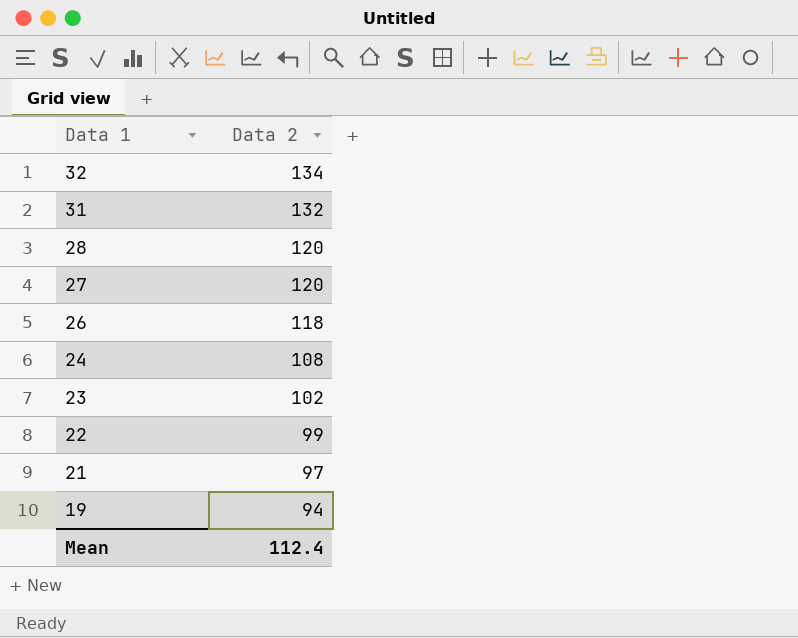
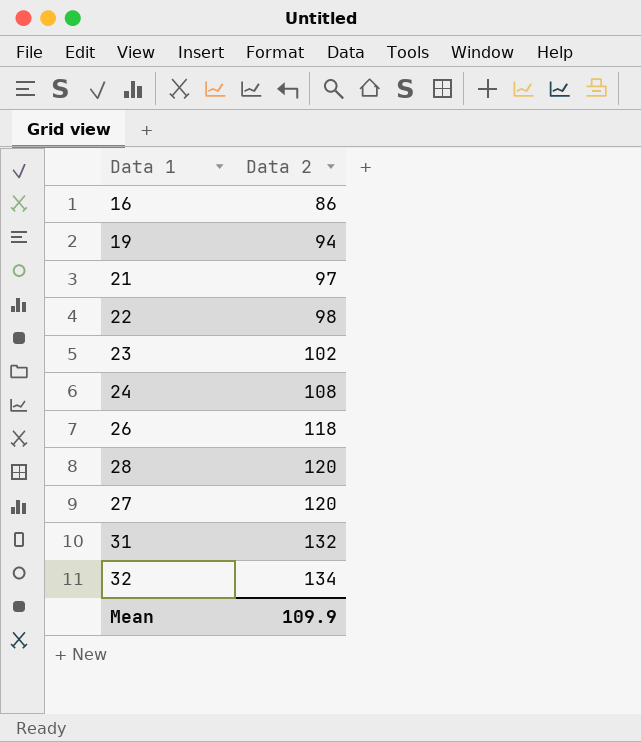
row order: Data 1 descending -> Data 2 ascending
row 16: none -> 86
22 | Data 2: 99 -> 98
Mean | Data 2: 112.4 -> 109.9

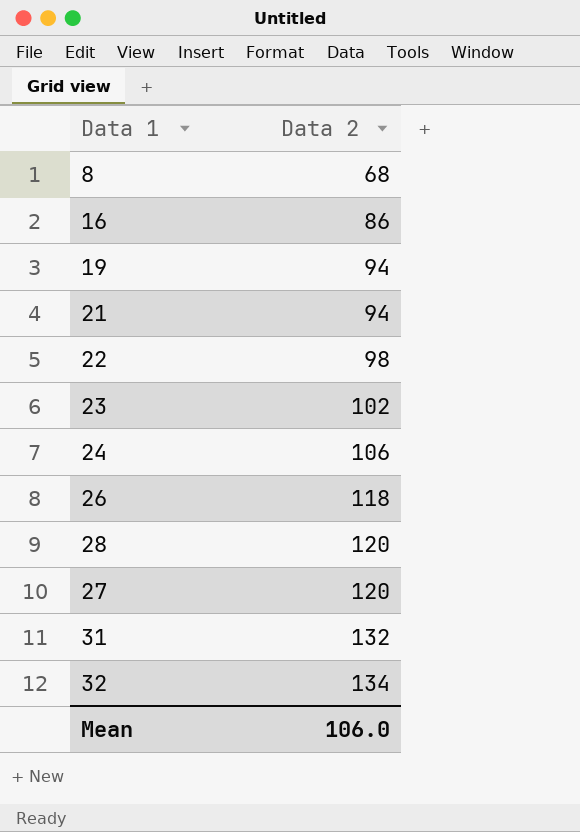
row 8: none -> 68
21 | Data 2: 97 -> 94
24 | Data 2: 108 -> 106
Mean | Data 2: 109.9 -> 106.0

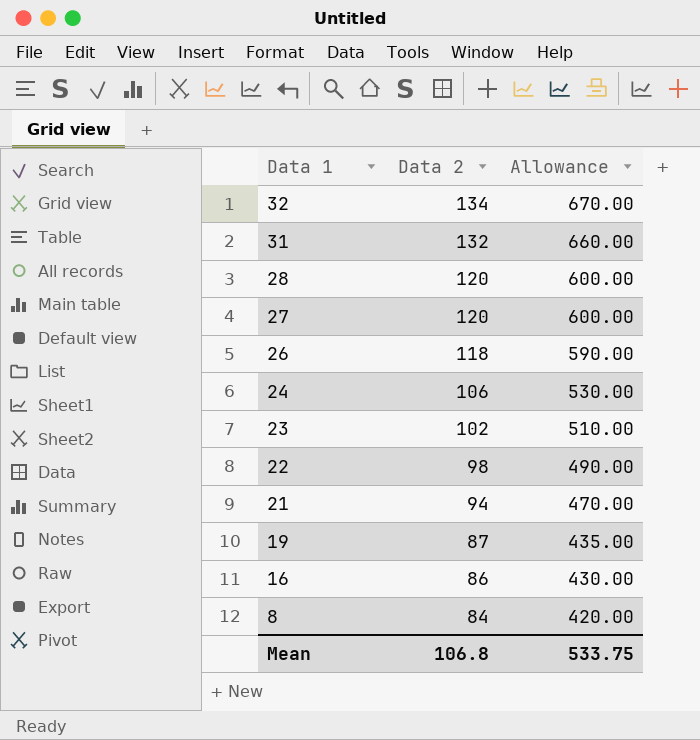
row order: Data 2 ascending -> Data 1 descending
column Allowance | formula: none -> [Data 2] * 5
19 | Data 2: 94 -> 87
8 | Data 2: 68 -> 84
Mean | Data 2: 106.0 -> 106.8

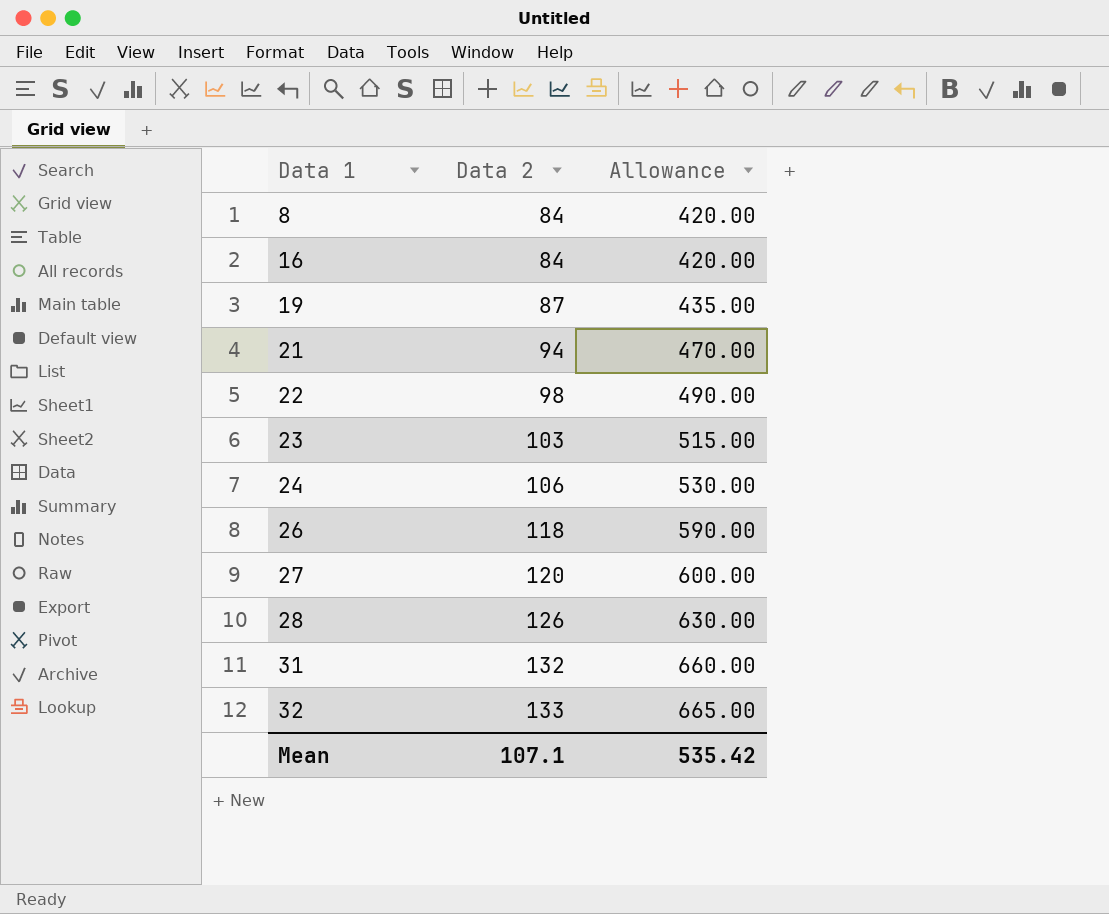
row order: Data 1 descending -> Data 1 ascending
16 | Data 2: 86 -> 84
16 | Allowance: 430.00 -> 420.00
23 | Data 2: 102 -> 103
23 | Allowance: 510.00 -> 515.00
28 | Data 2: 120 -> 126
28 | Allowance: 600.00 -> 630.00
32 | Data 2: 134 -> 133
32 | Allowance: 670.00 -> 665.00
Mean | Data 2: 106.8 -> 107.1
Mean | Allowance: 533.75 -> 535.42

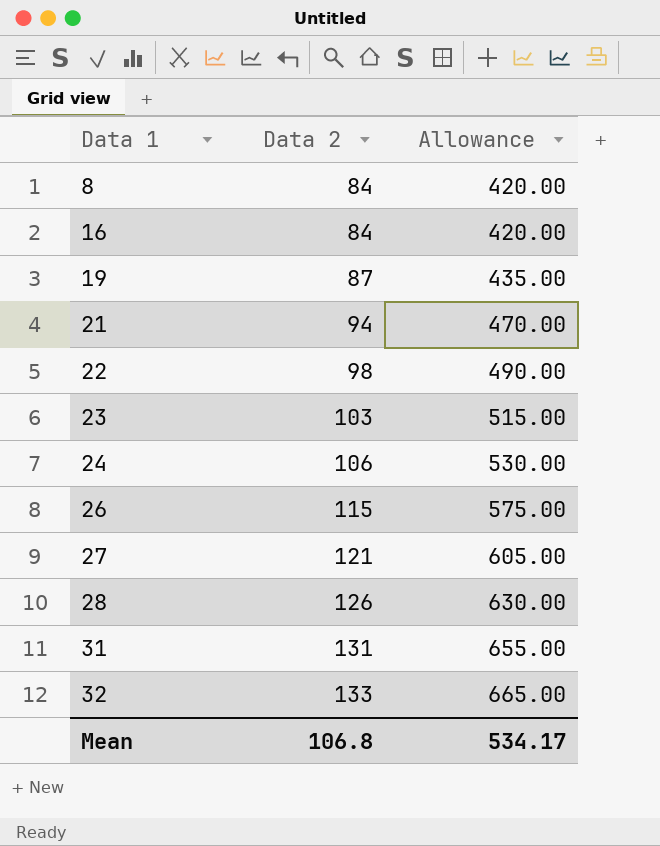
26 | Data 2: 118 -> 115
26 | Allowance: 590.00 -> 575.00
27 | Data 2: 120 -> 121
27 | Allowance: 600.00 -> 605.00
31 | Data 2: 132 -> 131
31 | Allowance: 660.00 -> 655.00
Mean | Data 2: 107.1 -> 106.8
Mean | Allowance: 535.42 -> 534.17

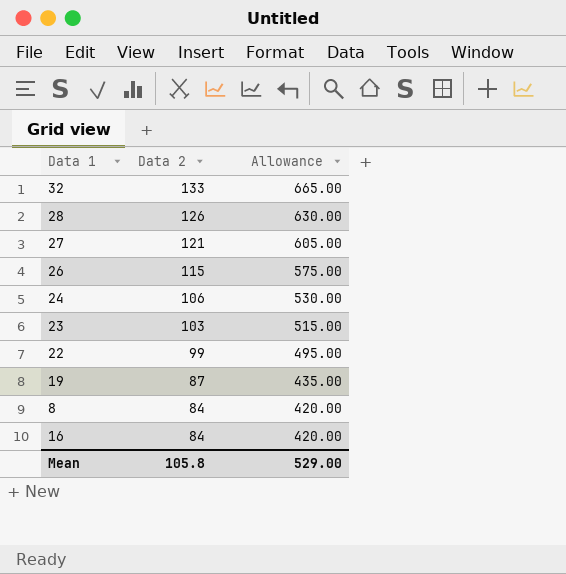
row order: Data 1 ascending -> Data 2 descending
row 21: 94 | 470.00 -> none
row 31: 131 | 655.00 -> none
22 | Data 2: 98 -> 99
22 | Allowance: 490.00 -> 495.00
Mean | Data 2: 106.8 -> 105.8
Mean | Allowance: 534.17 -> 529.00

